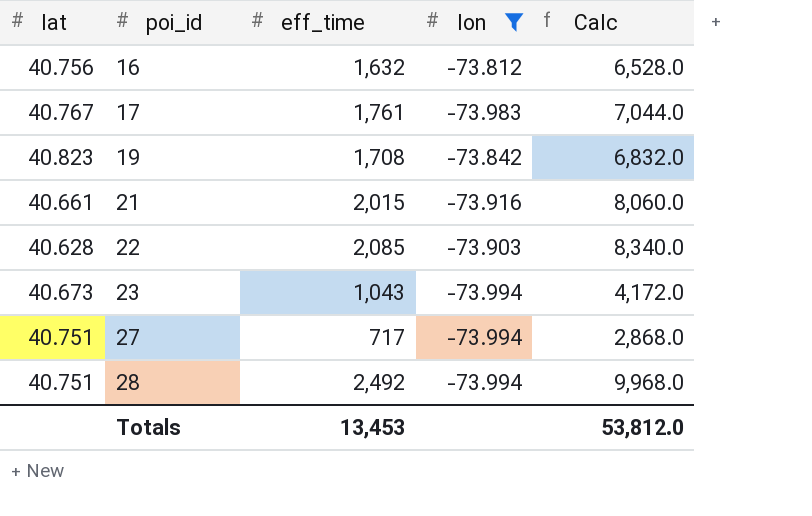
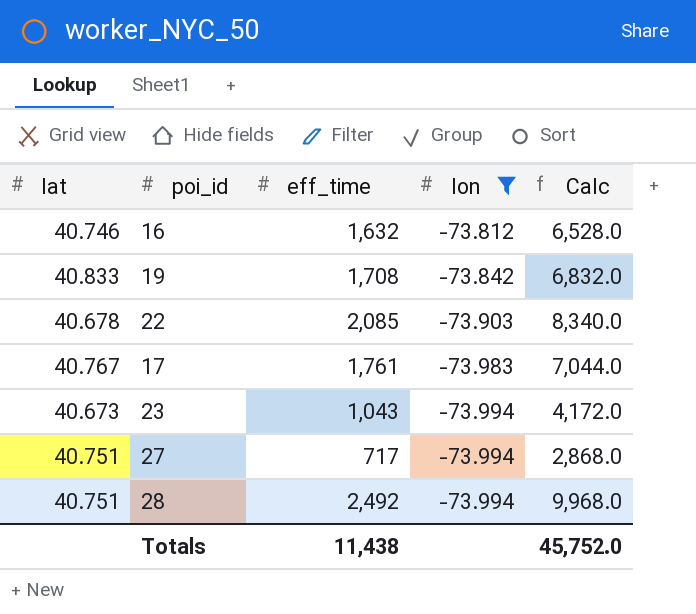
row order: poi_id ascending -> lon descending
row 21: 40.661 | 2,015 | -73.916 | 8,060.0 -> none
16 | lat: 40.756 -> 40.746
19 | lat: 40.823 -> 40.833
22 | lat: 40.628 -> 40.678
Totals | eff_time: 13,453 -> 11,438
Totals | Calc: 53,812.0 -> 45,752.0

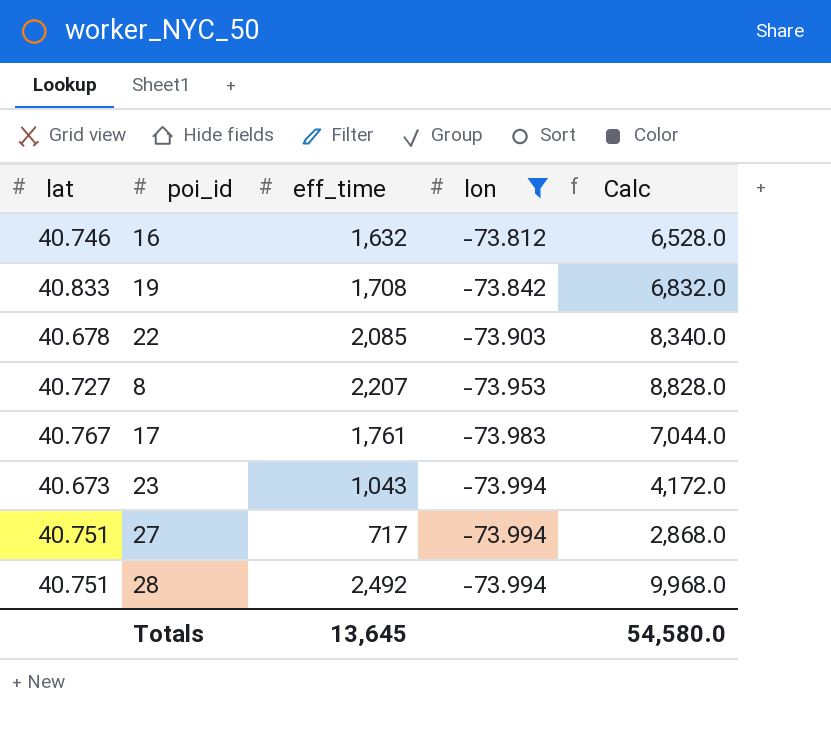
row 8: none -> 40.727 | 2,207 | -73.953 | 8,828.0
Totals | eff_time: 11,438 -> 13,645
Totals | Calc: 45,752.0 -> 54,580.0

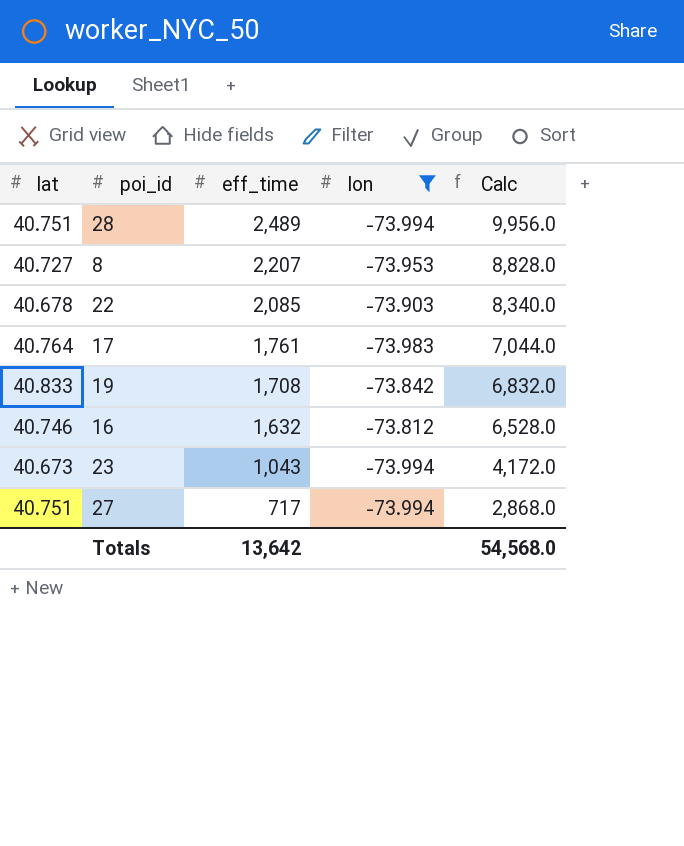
row order: lon descending -> eff_time descending
28 | eff_time: 2,492 -> 2,489
28 | Calc: 9,968.0 -> 9,956.0
17 | lat: 40.767 -> 40.764
Totals | eff_time: 13,645 -> 13,642
Totals | Calc: 54,580.0 -> 54,568.0

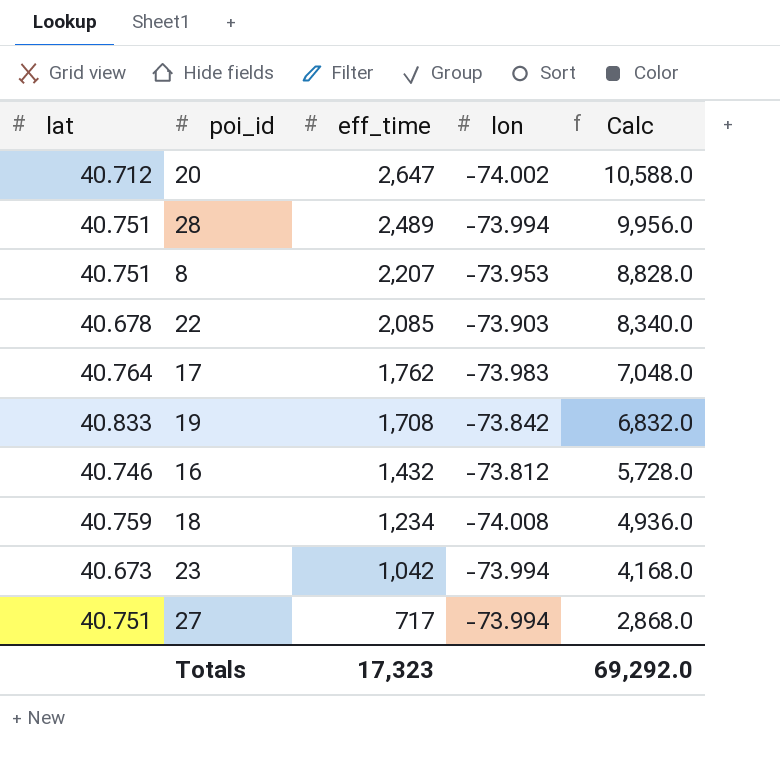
filter: lon >= -73.994 -> none
8 | lat: 40.727 -> 40.751
17 | eff_time: 1,761 -> 1,762
17 | Calc: 7,044.0 -> 7,048.0
16 | eff_time: 1,632 -> 1,432
16 | Calc: 6,528.0 -> 5,728.0
23 | eff_time: 1,043 -> 1,042
23 | Calc: 4,172.0 -> 4,168.0
Totals | eff_time: 13,642 -> 17,323
Totals | Calc: 54,568.0 -> 69,292.0

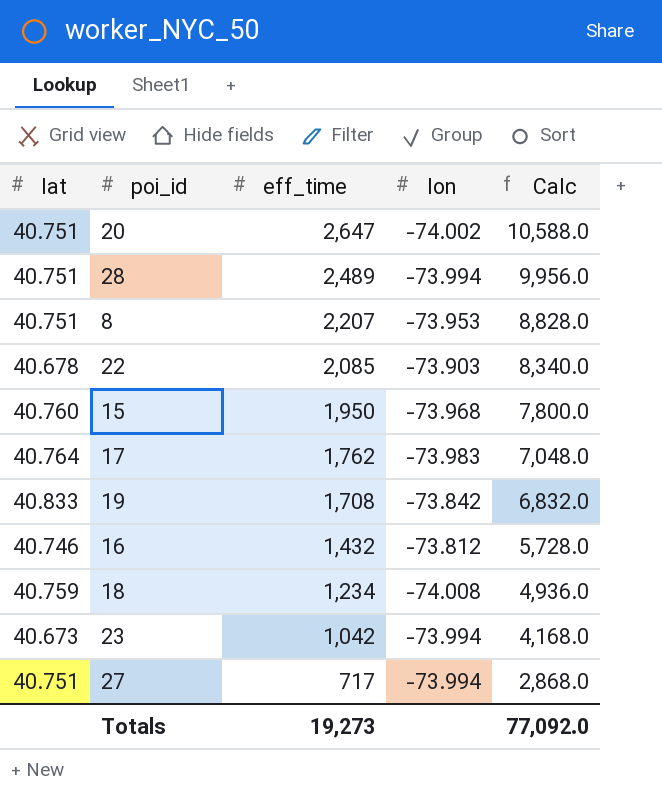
20 | lat: 40.712 -> 40.751
row 15: none -> 40.760 | 1,950 | -73.968 | 7,800.0
Totals | eff_time: 17,323 -> 19,273
Totals | Calc: 69,292.0 -> 77,092.0

